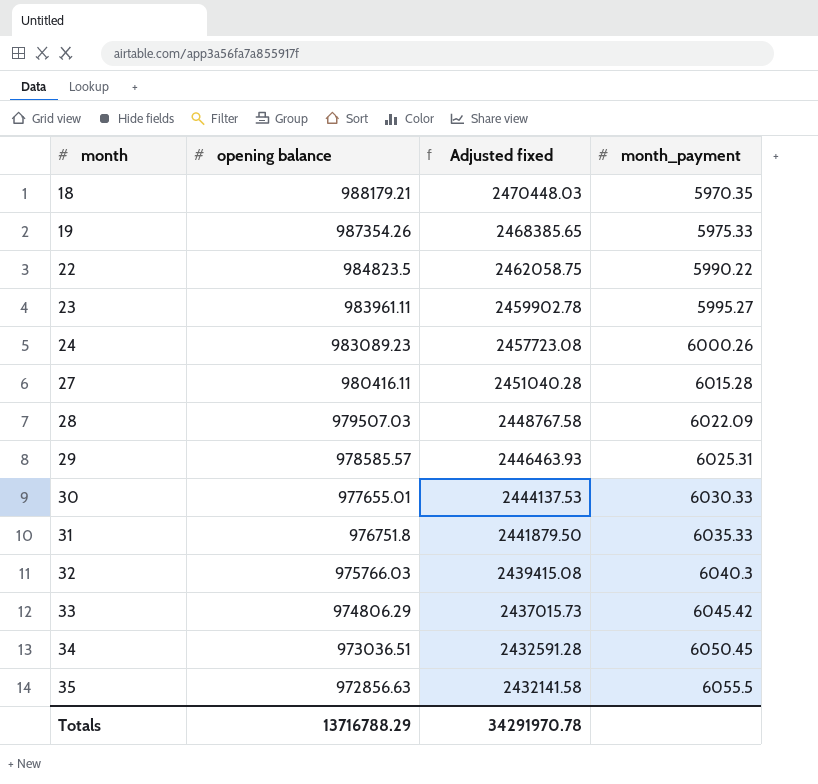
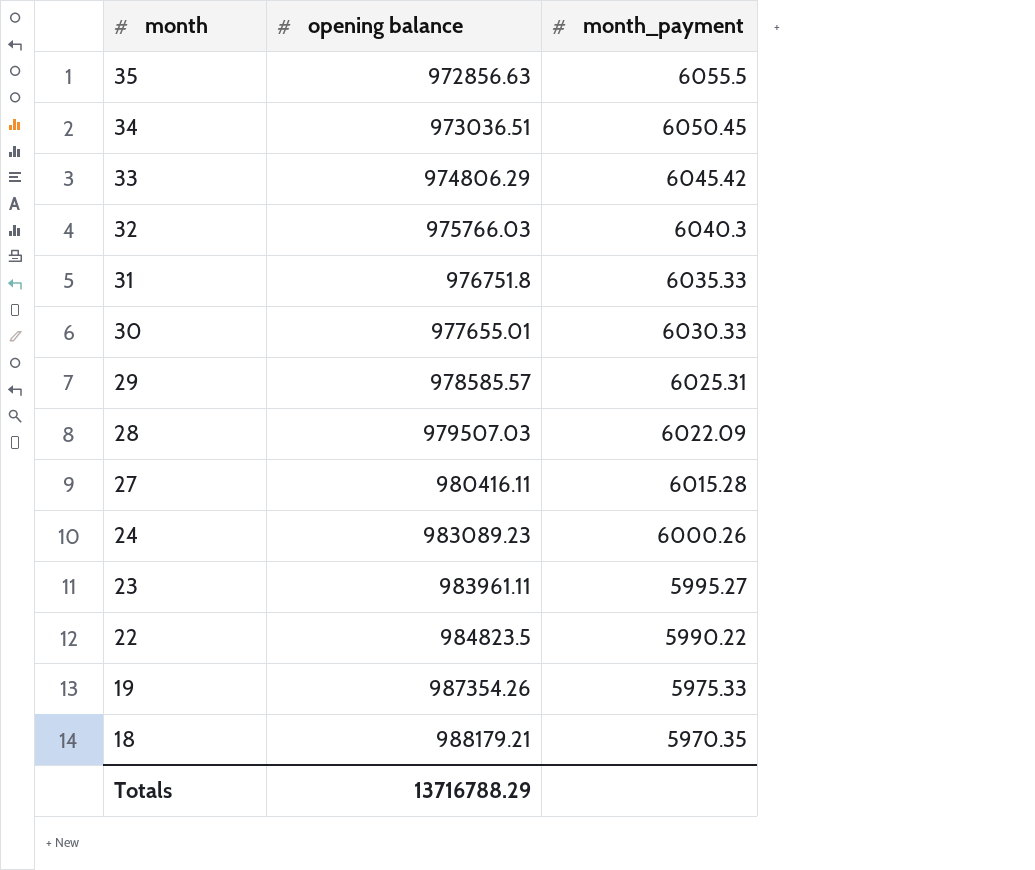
row order: month ascending -> month descending
column Adjusted fixed | formula: [opening balance] * 2.5 -> none

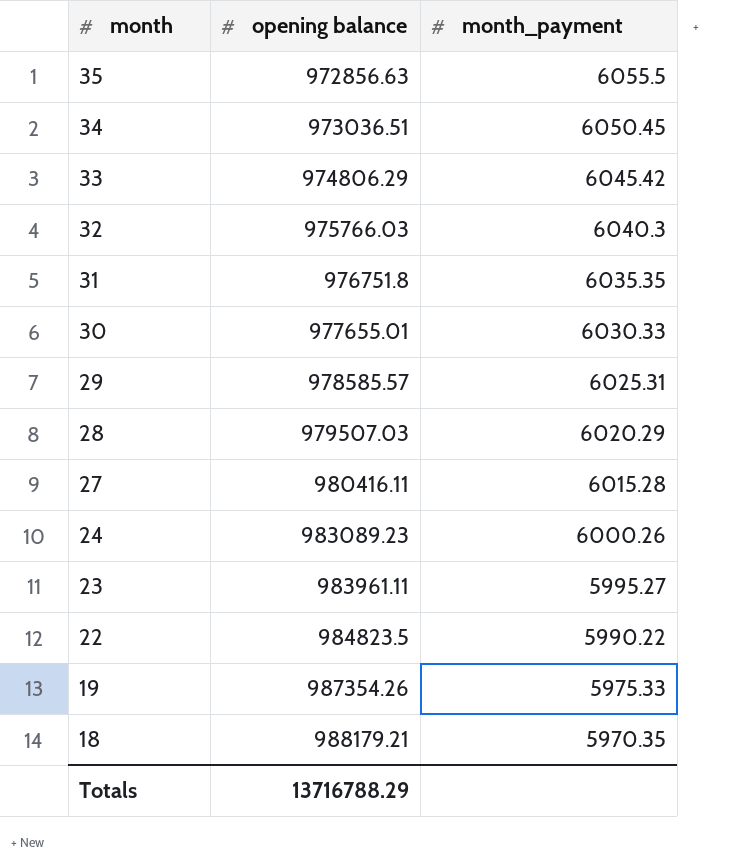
31 | month_payment: 6035.33 -> 6035.35
28 | month_payment: 6022.09 -> 6020.29

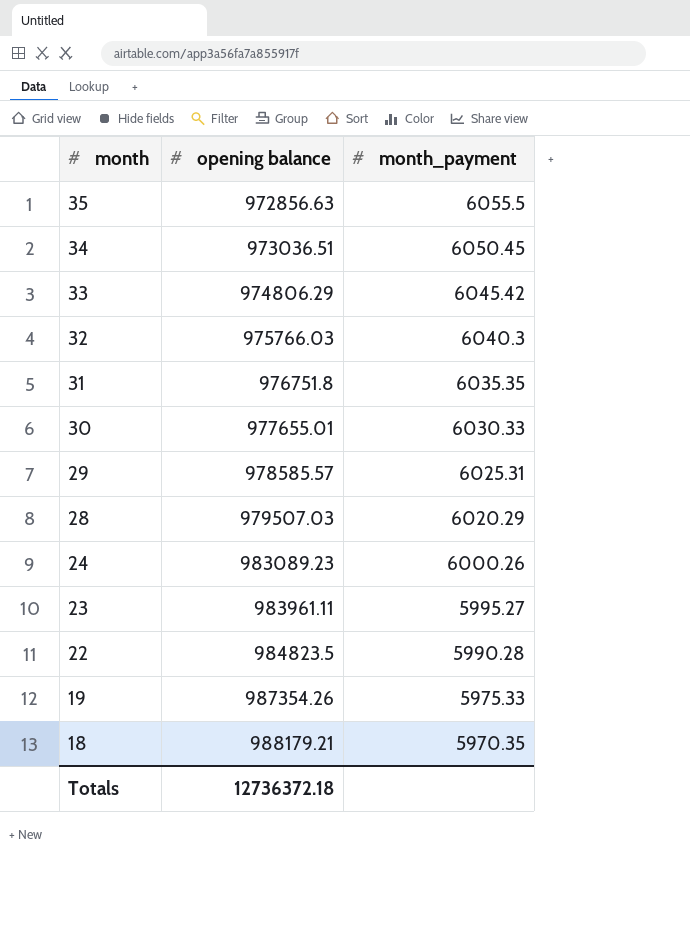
row 27: 980416.11 | 6015.28 -> none
22 | month_payment: 5990.22 -> 5990.28
Totals | opening balance: 13716788.29 -> 12736372.18

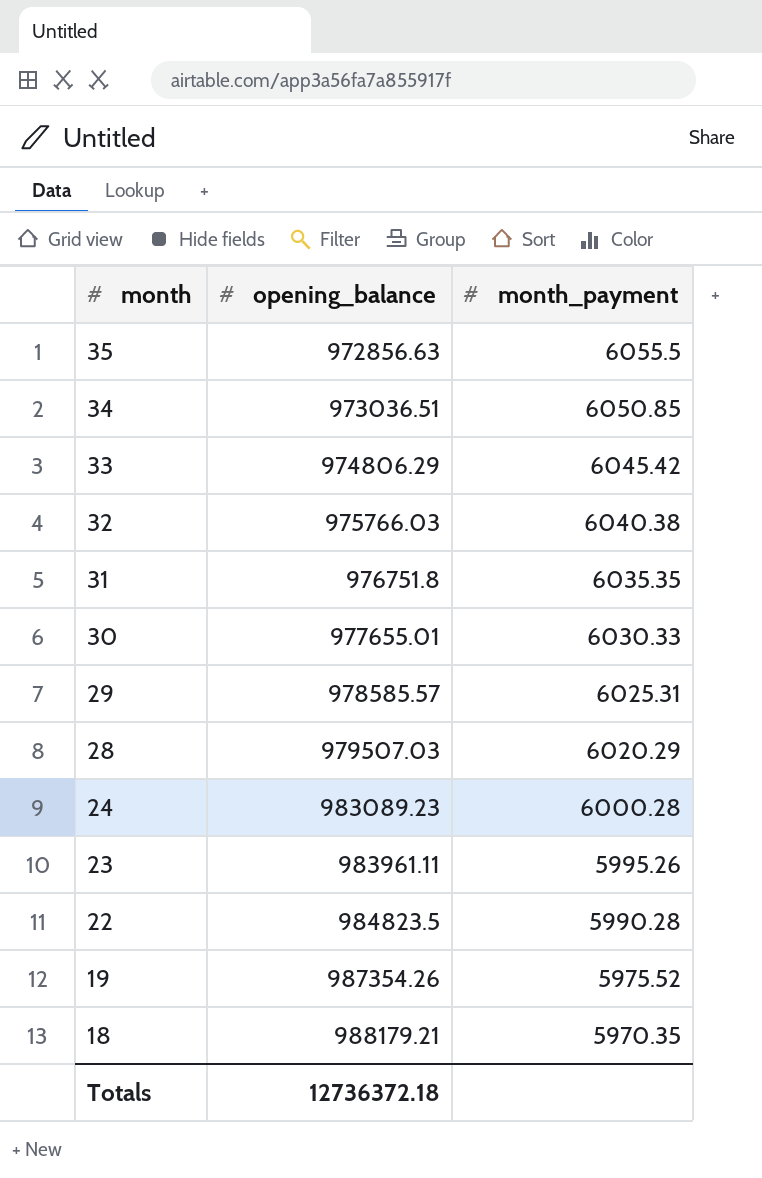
column name: opening balance -> opening_balance
34 | month_payment: 6050.45 -> 6050.85
32 | month_payment: 6040.3 -> 6040.38
24 | month_payment: 6000.26 -> 6000.28
23 | month_payment: 5995.27 -> 5995.26
19 | month_payment: 5975.33 -> 5975.52

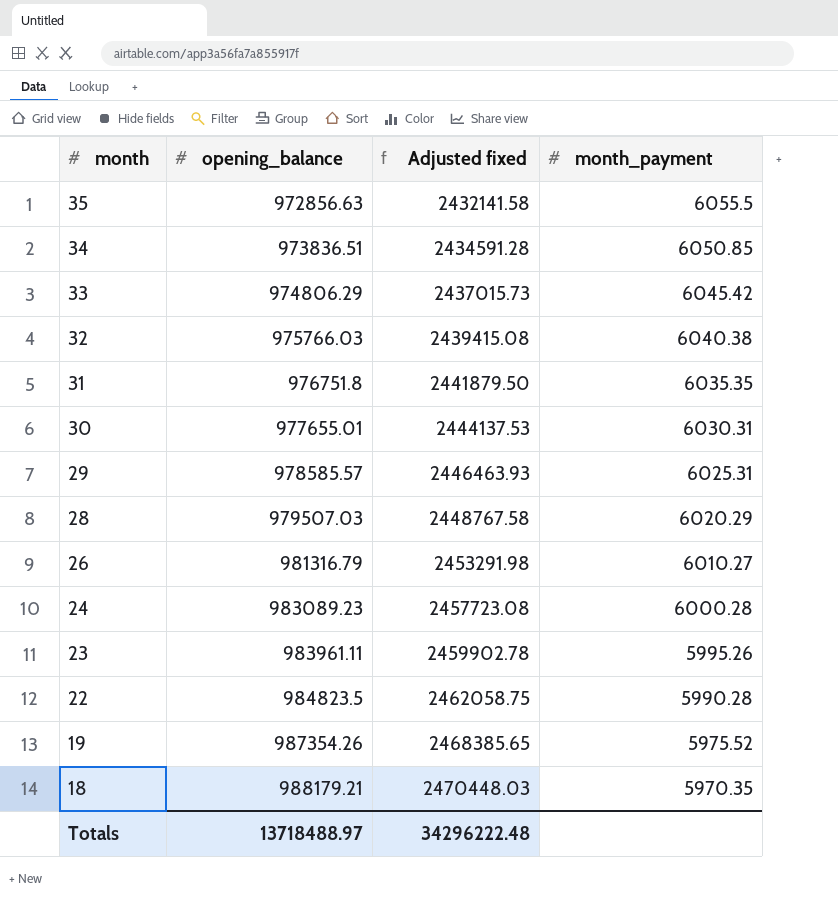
column Adjusted fixed | formula: none -> [opening_balance] * 2.5
34 | opening_balance: 973036.51 -> 973836.51
30 | month_payment: 6030.33 -> 6030.31
row 26: none -> 981316.79 | 2453291.98 | 6010.27
Totals | opening_balance: 12736372.18 -> 13718488.97

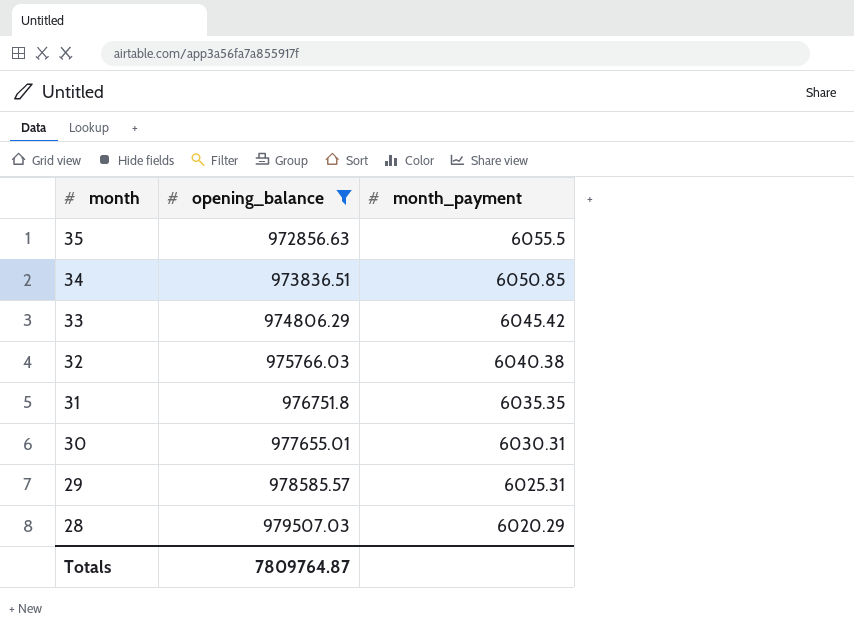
filter: none -> opening_balance <= 979507.03
column Adjusted fixed | formula: [opening_balance] * 2.5 -> none
Totals | opening_balance: 13718488.97 -> 7809764.87

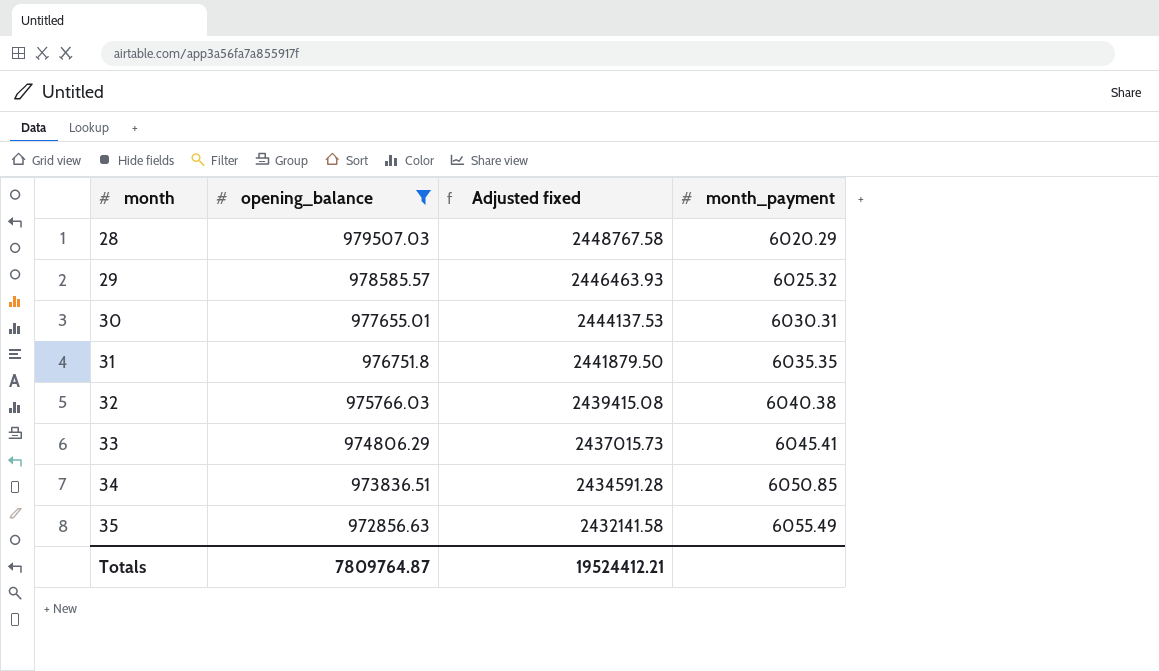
row order: month descending -> month ascending
column Adjusted fixed | formula: none -> [opening_balance] * 2.5
29 | month_payment: 6025.31 -> 6025.32
33 | month_payment: 6045.42 -> 6045.41
35 | month_payment: 6055.5 -> 6055.49

